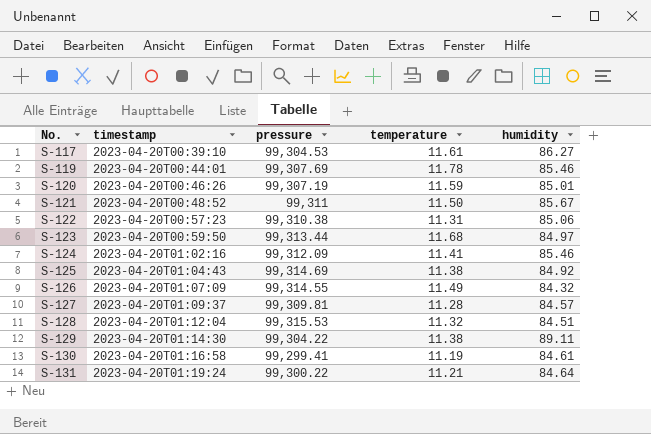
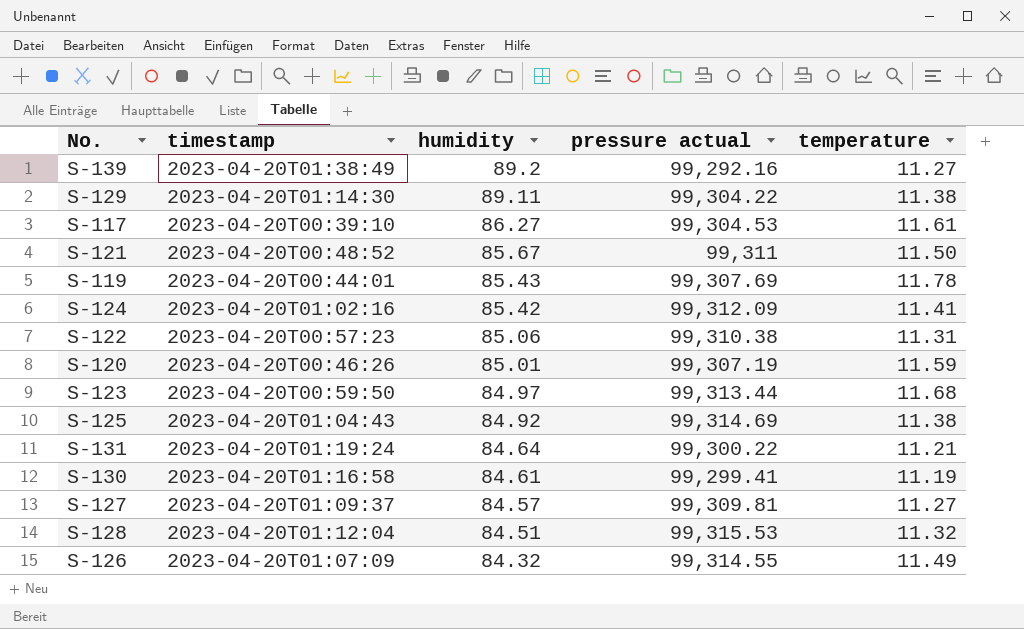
row order: No. ascending -> humidity descending
column humidity | position: 5 -> 3
column name: pressure -> pressure actual
row S-139: none -> 2023-04-20T01:38:49 | 89.2 | 99,292.16 | 11.27
S-119 | humidity: 85.46 -> 85.43
S-124 | humidity: 85.46 -> 85.42
S-127 | temperature: 11.28 -> 11.27

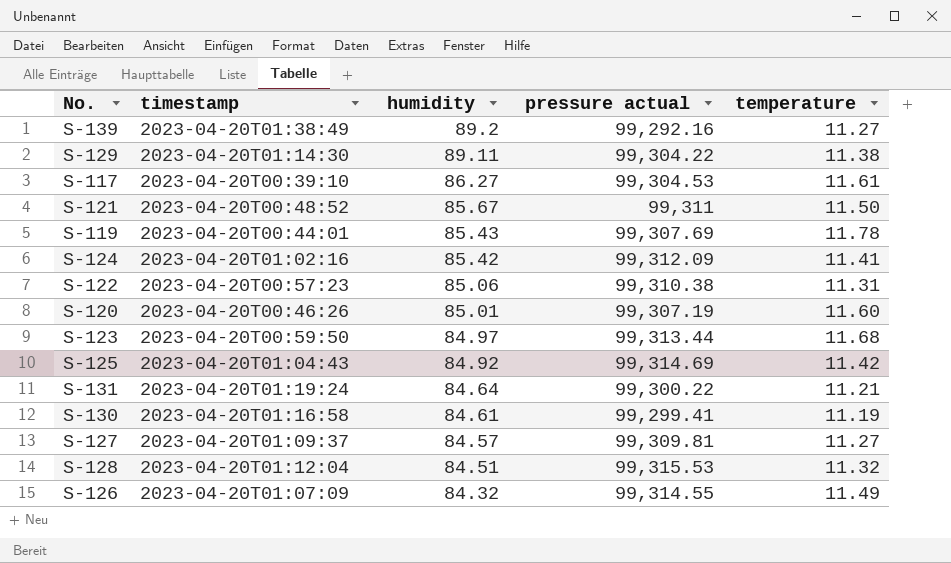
S-120 | temperature: 11.59 -> 11.60
S-125 | temperature: 11.38 -> 11.42

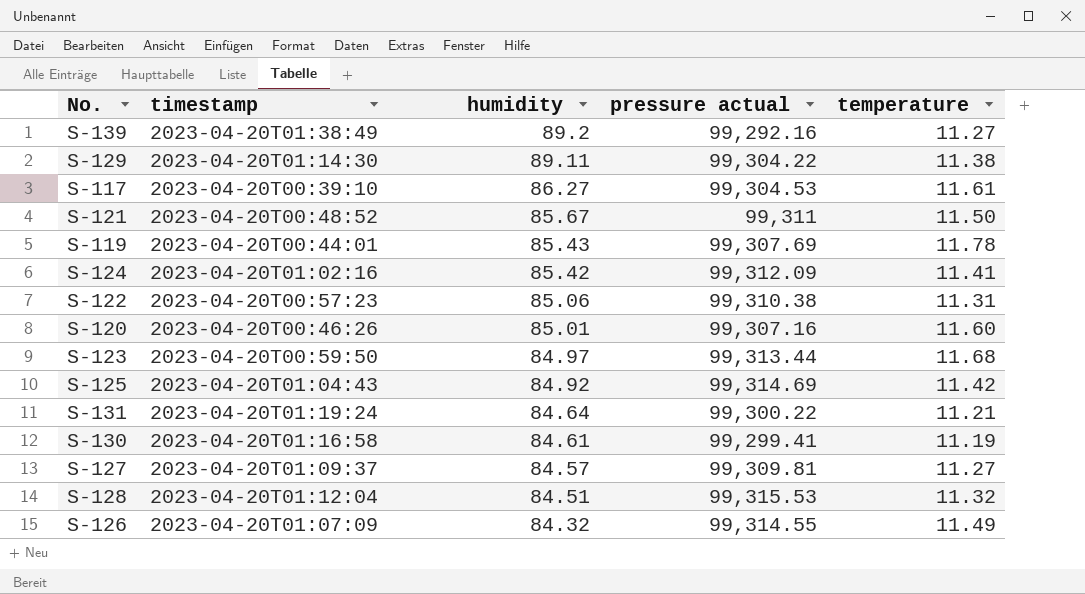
S-120 | pressure actual: 99,307.19 -> 99,307.16

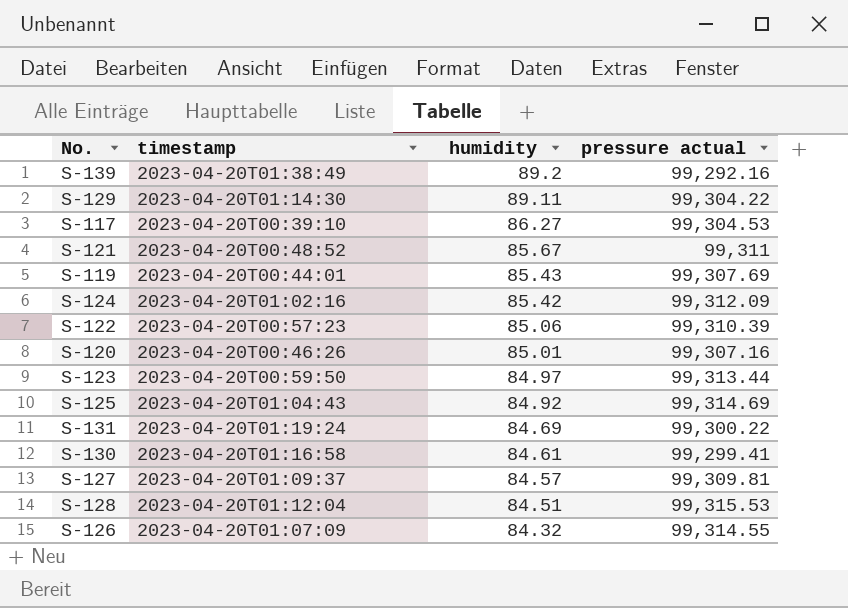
column temperature | position: 5 -> none
S-122 | pressure actual: 99,310.38 -> 99,310.39
S-131 | humidity: 84.64 -> 84.69

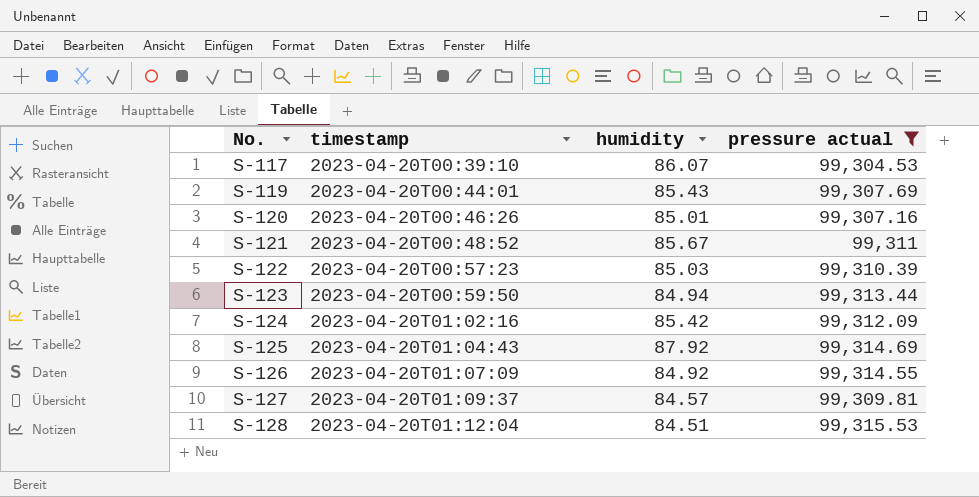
filter: none -> pressure actual >= 99,304.53
row order: humidity descending -> No. ascending
S-117 | humidity: 86.27 -> 86.07
S-122 | humidity: 85.06 -> 85.03
S-123 | humidity: 84.97 -> 84.94
S-125 | humidity: 84.92 -> 87.92
S-126 | humidity: 84.32 -> 84.92

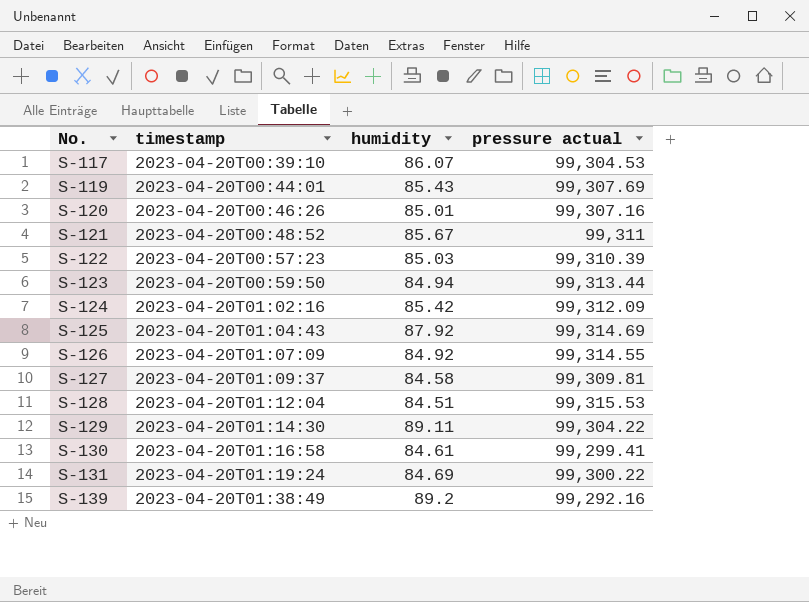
filter: pressure actual >= 99,304.53 -> none
S-127 | humidity: 84.57 -> 84.58

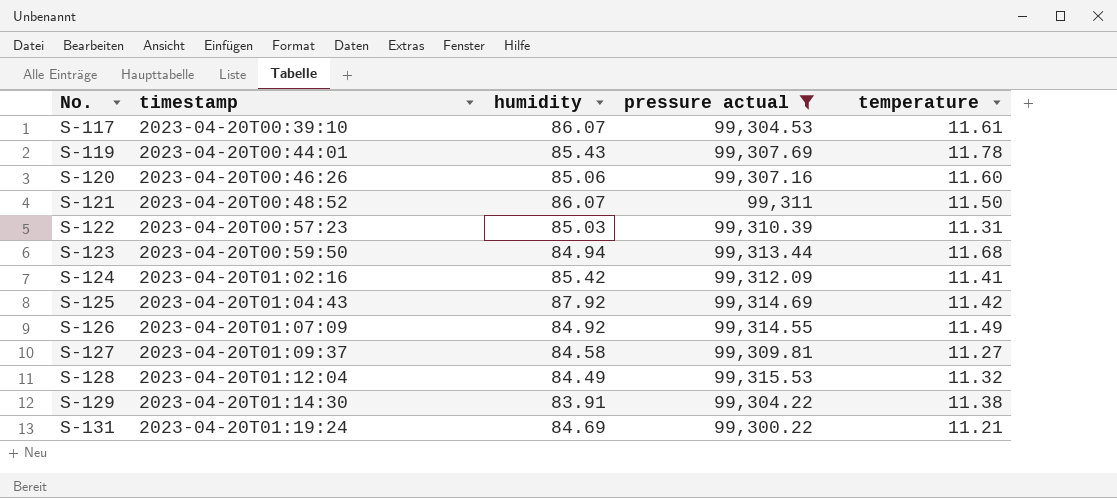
filter: none -> pressure actual >= 99,300.22
column temperature | position: none -> 5
S-120 | humidity: 85.01 -> 85.06
S-121 | humidity: 85.67 -> 86.07
S-128 | humidity: 84.51 -> 84.49
S-129 | humidity: 89.11 -> 83.91

